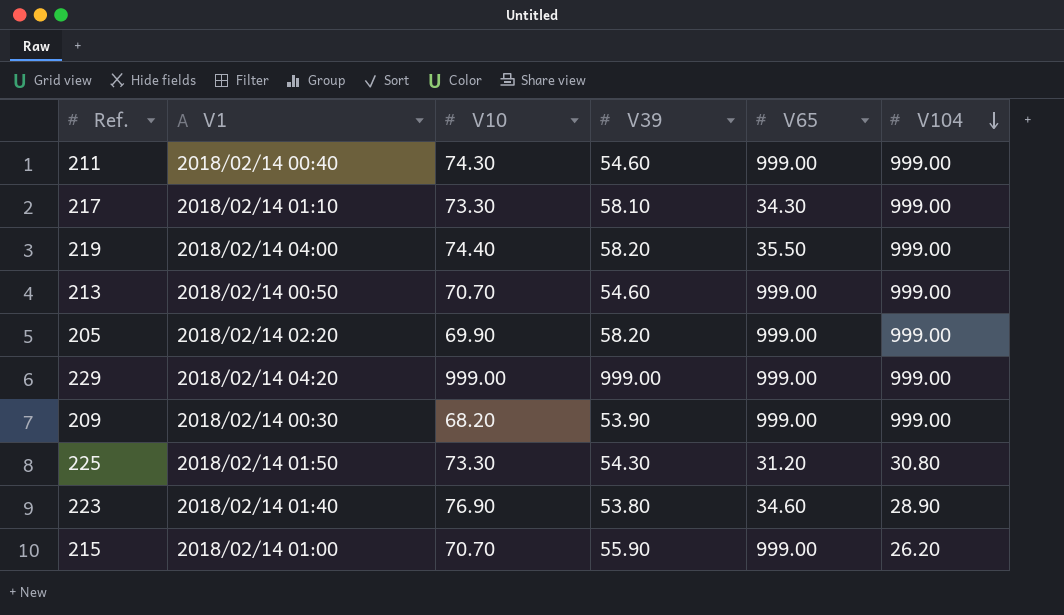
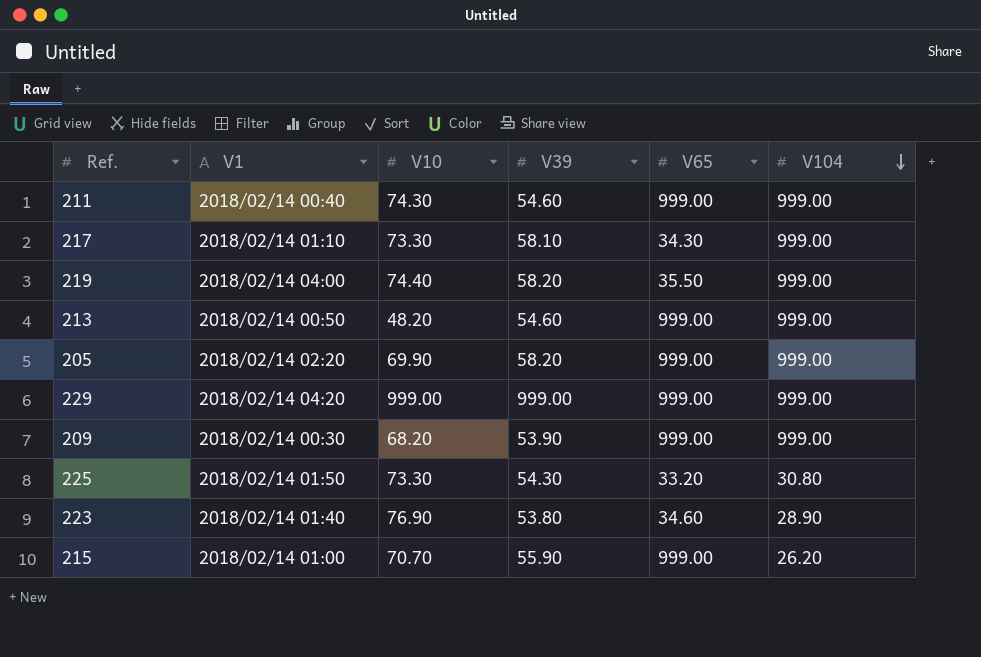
213 | V10: 70.70 -> 48.20
225 | V65: 31.20 -> 33.20

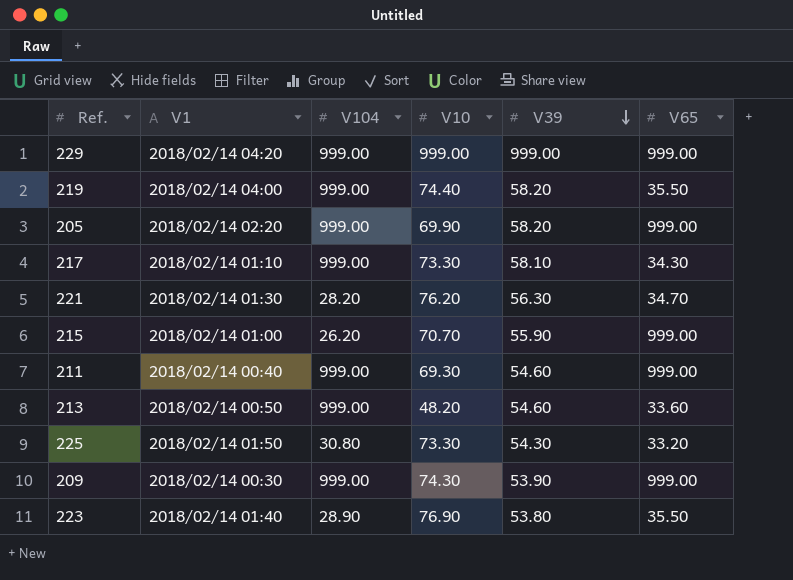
row order: V104 descending -> V39 descending
column V104 | position: 6 -> 3
row 221: none -> 2018/02/14 01:30 | 28.20 | 76.20 | 56.30 | 34.70
211 | V10: 74.30 -> 69.30
213 | V65: 999.00 -> 33.60
209 | V10: 68.20 -> 74.30
223 | V65: 34.60 -> 35.50

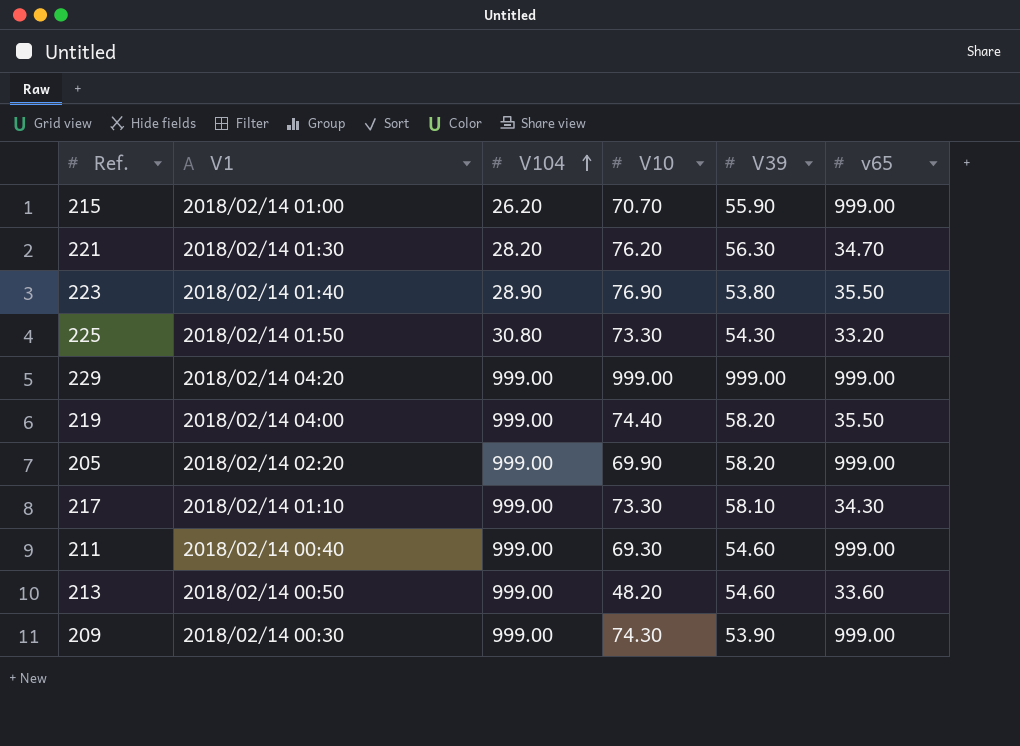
row order: V39 descending -> V104 ascending
column name: V65 -> v65

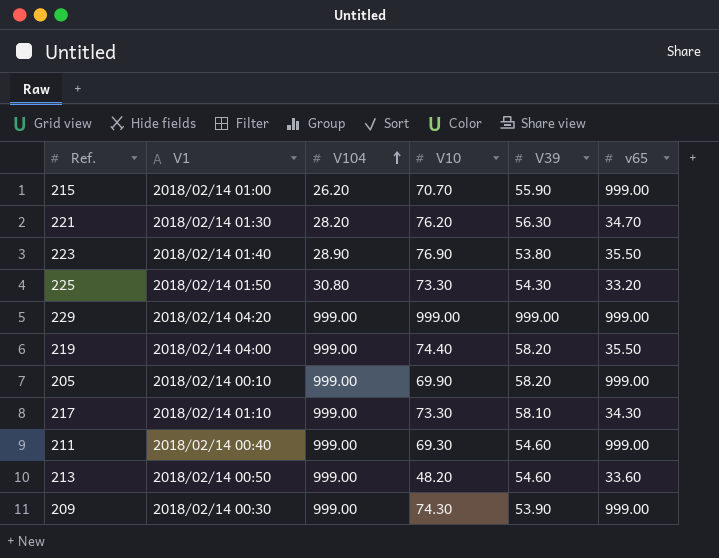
205 | V1: 2018/02/14 02:20 -> 2018/02/14 00:10

